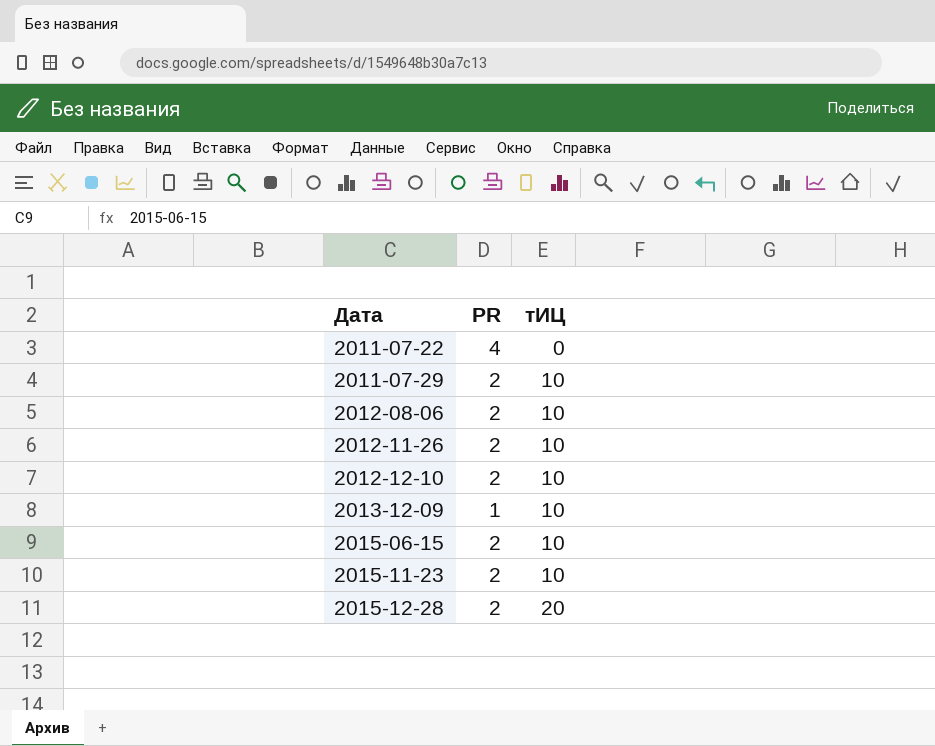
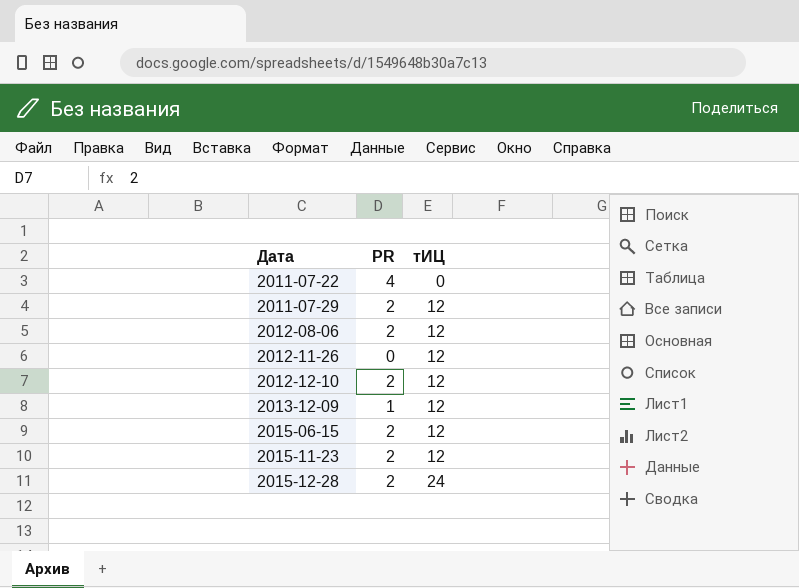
2011-07-29 | тИЦ: 10 -> 12
2012-08-06 | тИЦ: 10 -> 12
2012-11-26 | PR: 2 -> 0
2012-11-26 | тИЦ: 10 -> 12
2012-12-10 | тИЦ: 10 -> 12
2013-12-09 | тИЦ: 10 -> 12
2015-06-15 | тИЦ: 10 -> 12
2015-11-23 | тИЦ: 10 -> 12
2015-12-28 | тИЦ: 20 -> 24

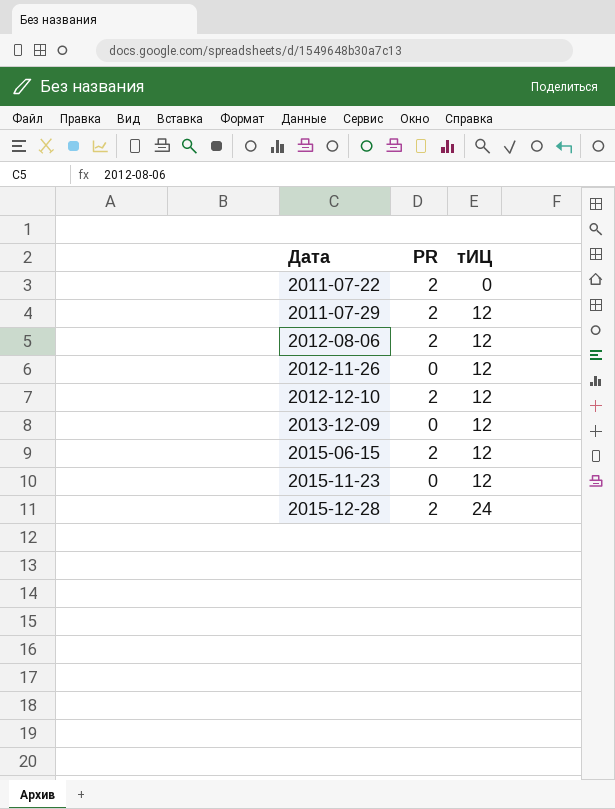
2011-07-22 | PR: 4 -> 2
2013-12-09 | PR: 1 -> 0
2015-11-23 | PR: 2 -> 0

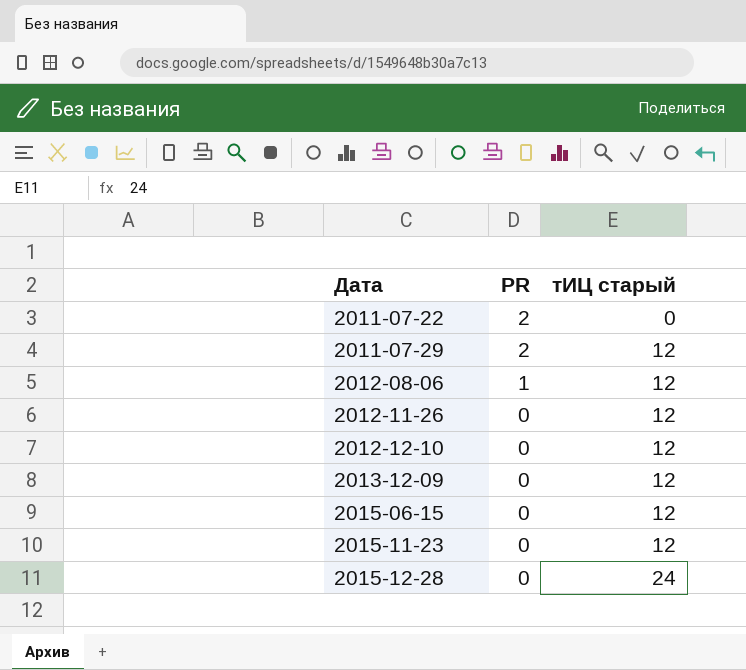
column name: тИЦ -> тИЦ старый
2012-08-06 | PR: 2 -> 1
2012-12-10 | PR: 2 -> 0
2015-06-15 | PR: 2 -> 0
2015-12-28 | PR: 2 -> 0

